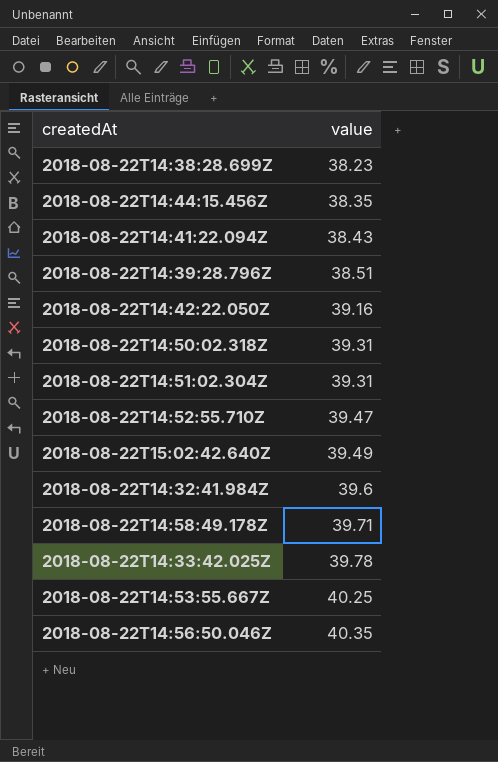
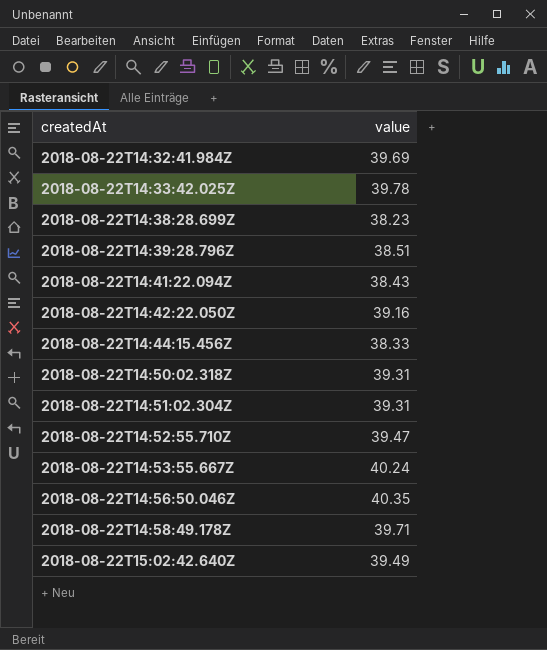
row order: value ascending -> createdAt ascending
2018-08-22T14:32:41.984Z | value: 39.6 -> 39.69
2018-08-22T14:44:15.456Z | value: 38.35 -> 38.33
2018-08-22T14:53:55.667Z | value: 40.25 -> 40.24

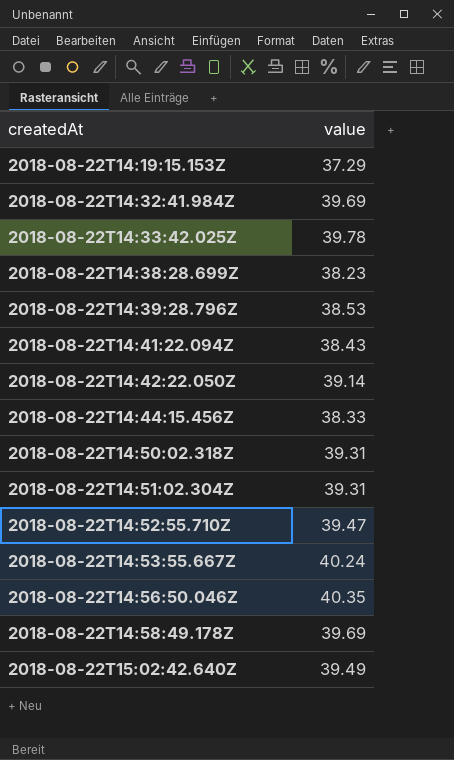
row 2018-08-22T14:19:15.153Z: none -> 37.29
2018-08-22T14:39:28.796Z | value: 38.51 -> 38.53
2018-08-22T14:42:22.050Z | value: 39.16 -> 39.14
2018-08-22T14:58:49.178Z | value: 39.71 -> 39.69

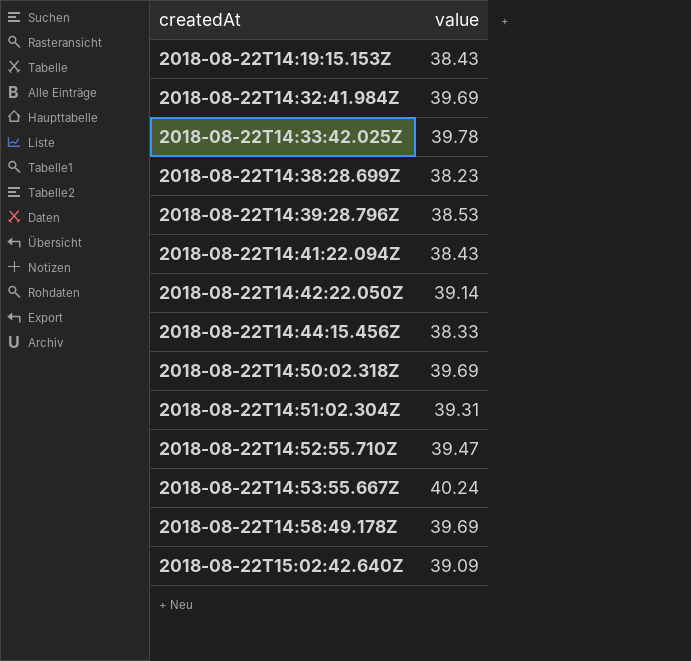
row 2018-08-22T14:56:50.046Z: 40.35 -> none
2018-08-22T14:19:15.153Z | value: 37.29 -> 38.43
2018-08-22T14:50:02.318Z | value: 39.31 -> 39.69
2018-08-22T15:02:42.640Z | value: 39.49 -> 39.09

